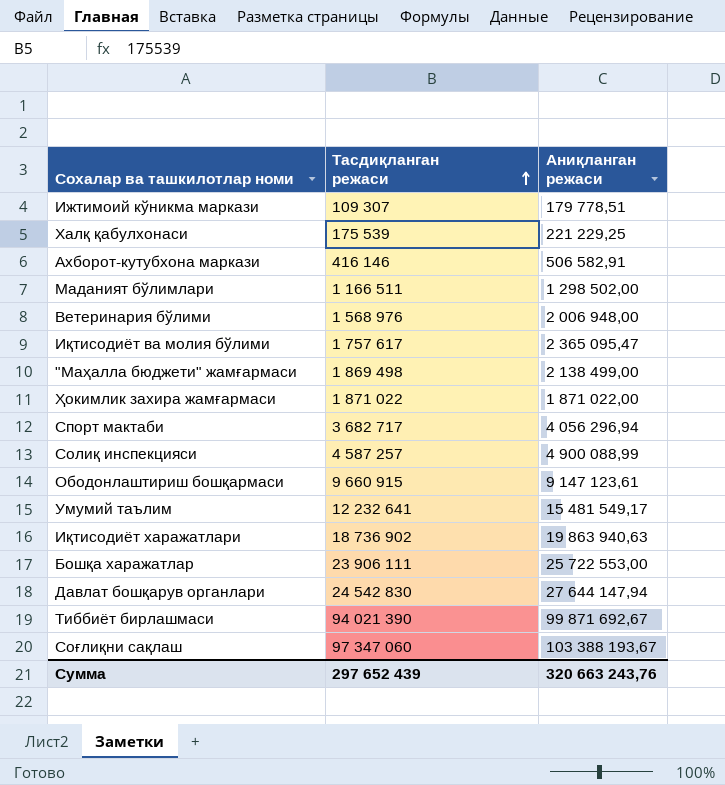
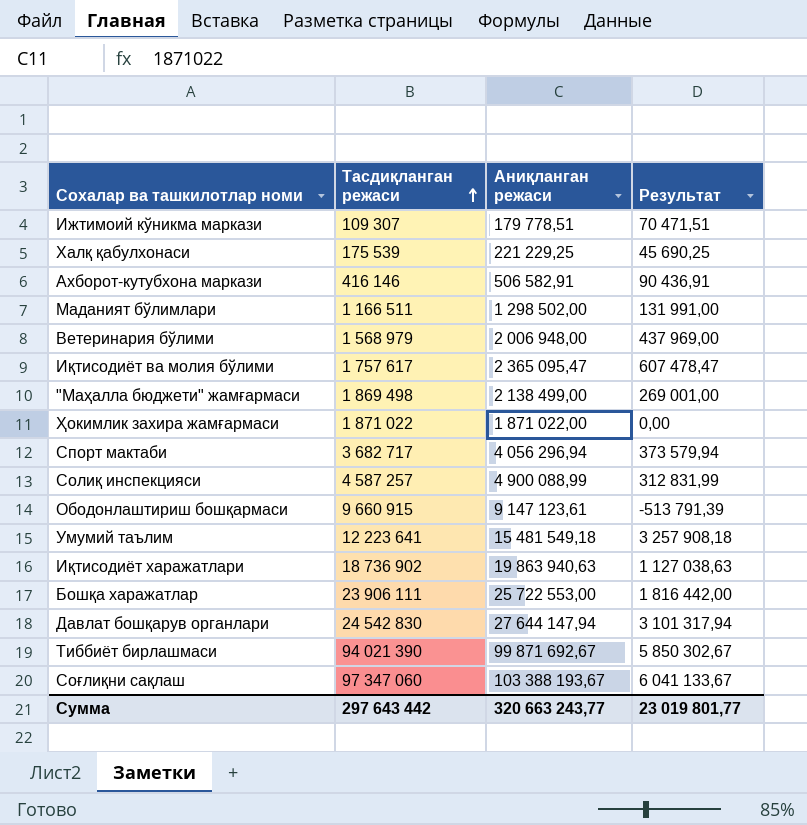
column Результат | formula: none -> [Аниқланган режаси] - [Тасдиқланган режаси]
Ветеринария бўлими | Тасдиқланган режаси: 1 568 976 -> 1 568 979
Умумий таълим | Тасдиқланган режаси: 12 232 641 -> 12 223 641
Умумий таълим | Аниқланган режаси: 15 481 549,17 -> 15 481 549,18
Сумма | Тасдиқланган режаси: 297 652 439 -> 297 643 442
Сумма | Аниқланган режаси: 320 663 243,76 -> 320 663 243,77

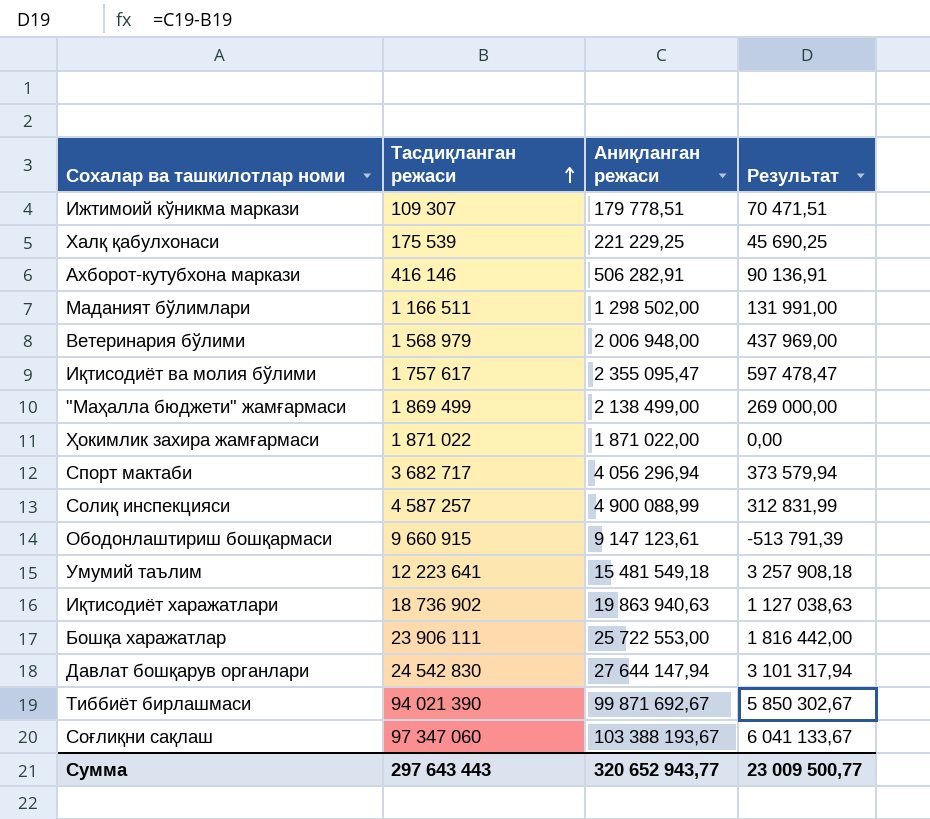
Ахборот-кутубхона маркази | Аниқланган режаси: 506 582,91 -> 506 282,91
Ахборот-кутубхона маркази | Результат: 90 436,91 -> 90 136,91
Иқтисодиёт ва молия бўлими | Аниқланган режаси: 2 365 095,47 -> 2 355 095,47
Иқтисодиёт ва молия бўлими | Результат: 607 478,47 -> 597 478,47
"Маҳалла бюджети" жамғармаси | Тасдиқланган режаси: 1 869 498 -> 1 869 499
"Маҳалла бюджети" жамғармаси | Результат: 269 001,00 -> 269 000,00
Сумма | Тасдиқланган режаси: 297 643 442 -> 297 643 443
Сумма | Аниқланган режаси: 320 663 243,77 -> 320 652 943,77
Сумма | Результат: 23 019 801,77 -> 23 009 500,77

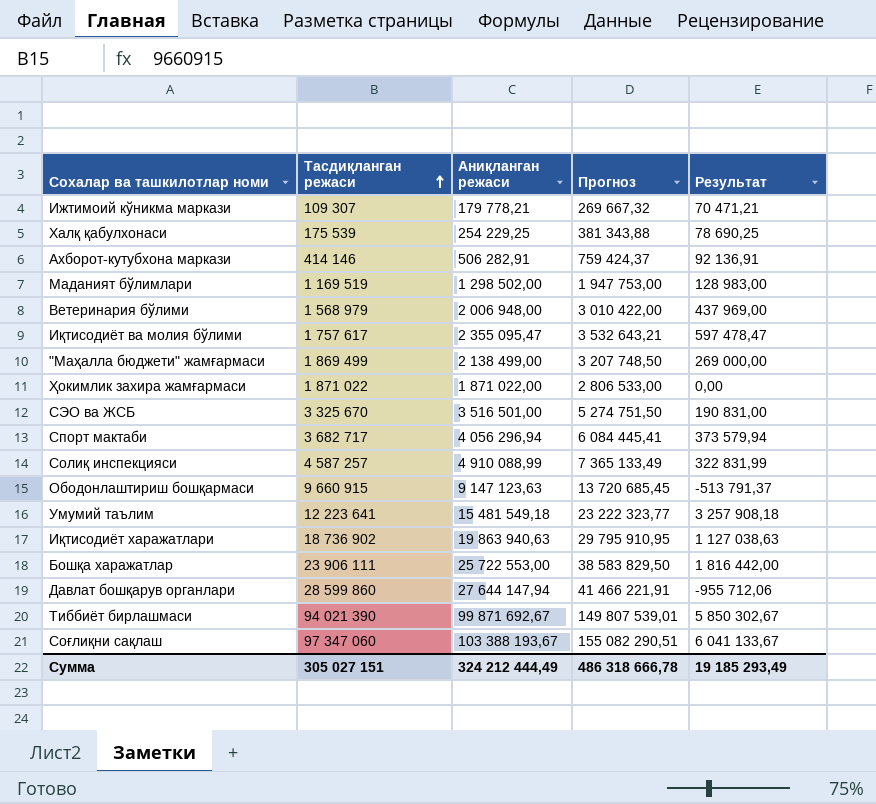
column Прогноз | formula: none -> [Аниқланган режаси] * 1,5
Ижтимоий кўникма маркази | Аниқланган режаси: 179 778,51 -> 179 778,21
Ижтимоий кўникма маркази | Результат: 70 471,51 -> 70 471,21
Халқ қабулхонаси | Аниқланган режаси: 221 229,25 -> 254 229,25
Халқ қабулхонаси | Результат: 45 690,25 -> 78 690,25
Ахборот-кутубхона маркази | Тасдиқланган режаси: 416 146 -> 414 146
Ахборот-кутубхона маркази | Результат: 90 136,91 -> 92 136,91
Маданият бўлимлари | Тасдиқланган режаси: 1 166 511 -> 1 169 519
Маданият бўлимлари | Результат: 131 991,00 -> 128 983,00
row СЭО ва ЖСБ: none -> 3 325 670 | 3 516 501,00 | 5 274 751,50 | 190 831,00
Солиқ инспекцияси | Аниқланган режаси: 4 900 088,99 -> 4 910 088,99
Солиқ инспекцияси | Результат: 312 831,99 -> 322 831,99
Ободонлаштириш бошқармаси | Аниқланган режаси: 9 147 123,61 -> 9 147 123,63
Ободонлаштириш бошқармаси | Результат: -513 791,39 -> -513 791,37
Давлат бошқарув органлари | Тасдиқланган режаси: 24 542 830 -> 28 599 860
Давлат бошқарув органлари | Результат: 3 101 317,94 -> -955 712,06
Сумма | Тасдиқланган режаси: 297 643 443 -> 305 027 151
Сумма | Аниқланган режаси: 320 652 943,77 -> 324 212 444,49
Сумма | Результат: 23 009 500,77 -> 19 185 293,49

